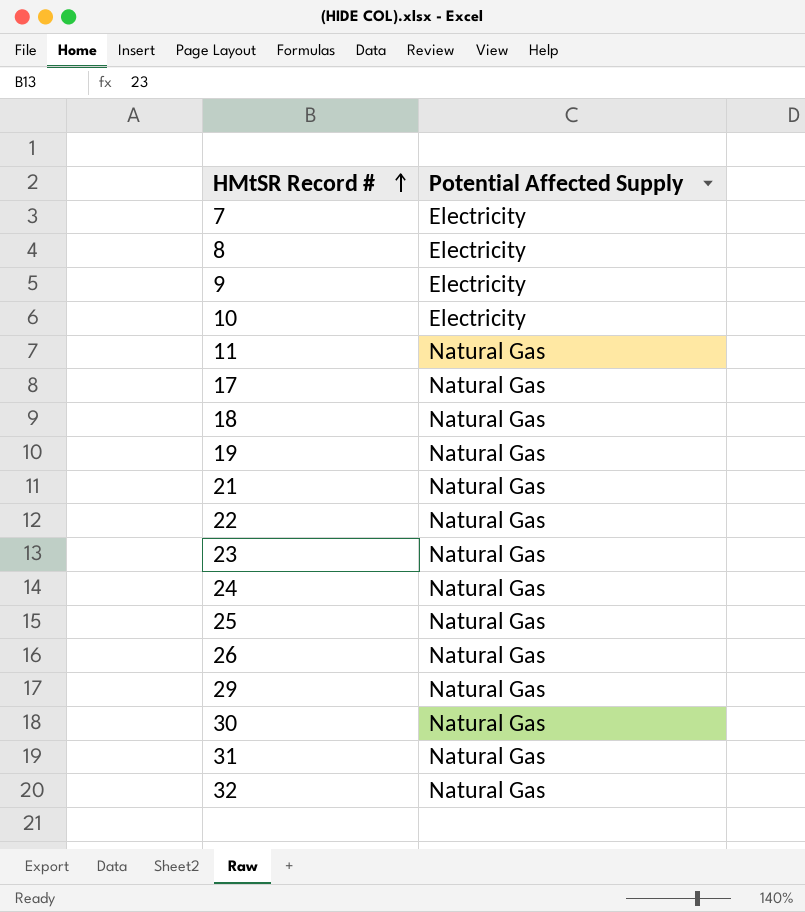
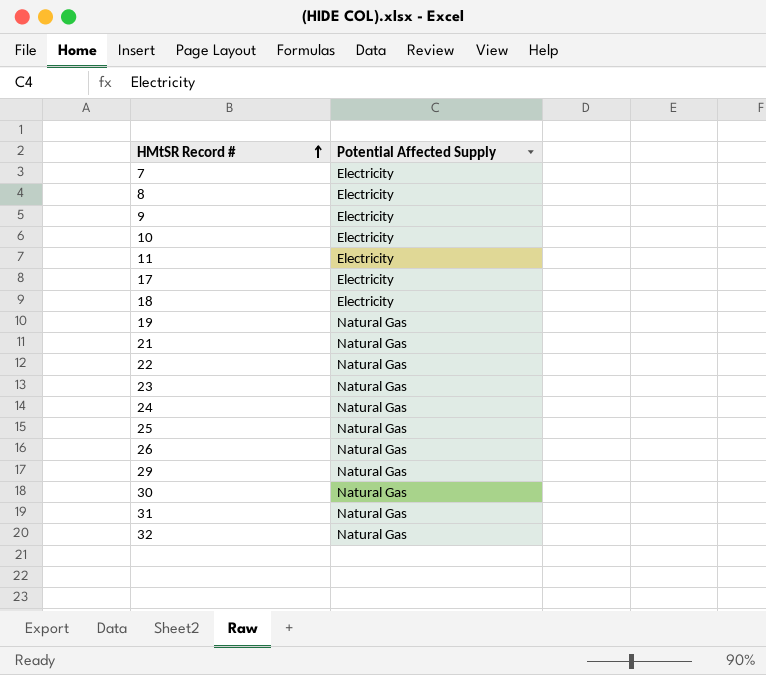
11 | Potential Affected Supply: Natural Gas -> Electricity
17 | Potential Affected Supply: Natural Gas -> Electricity
18 | Potential Affected Supply: Natural Gas -> Electricity

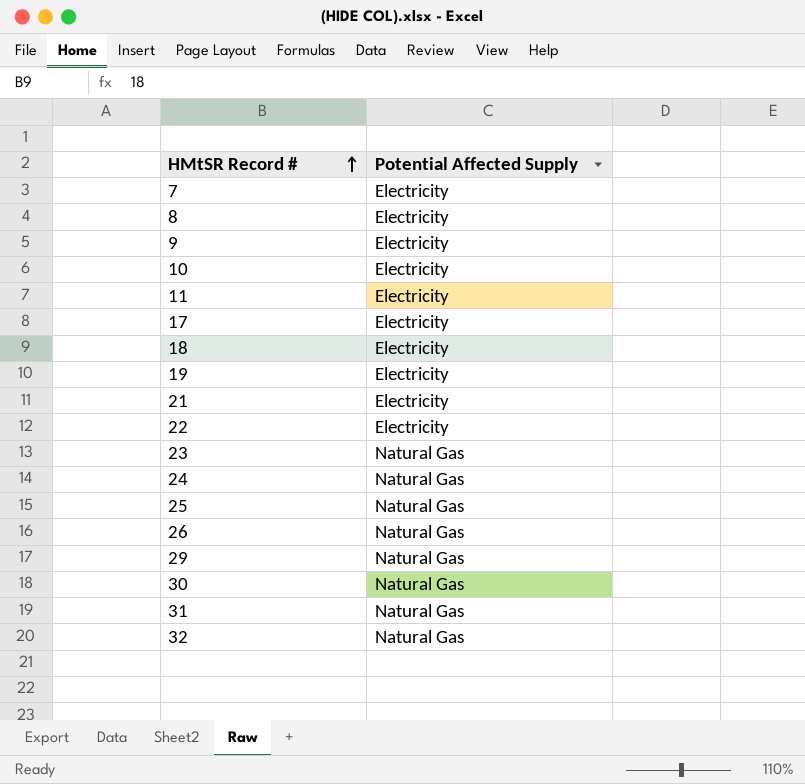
19 | Potential Affected Supply: Natural Gas -> Electricity
21 | Potential Affected Supply: Natural Gas -> Electricity
22 | Potential Affected Supply: Natural Gas -> Electricity

